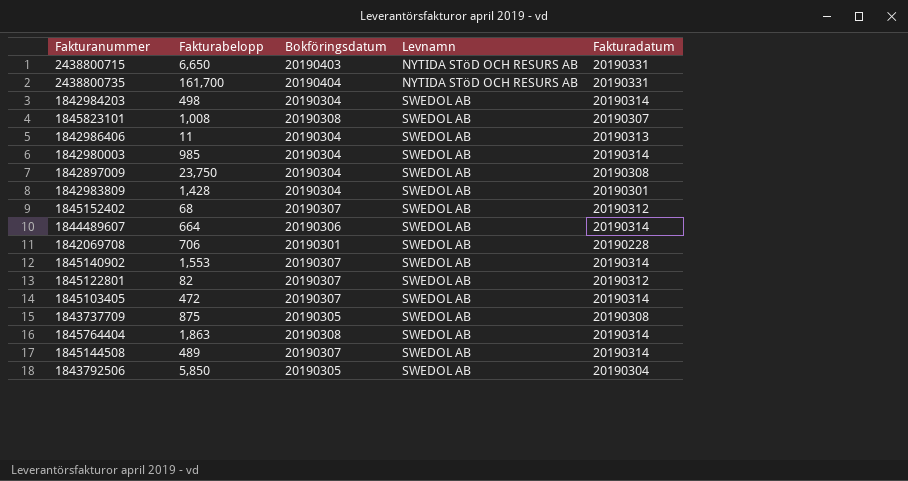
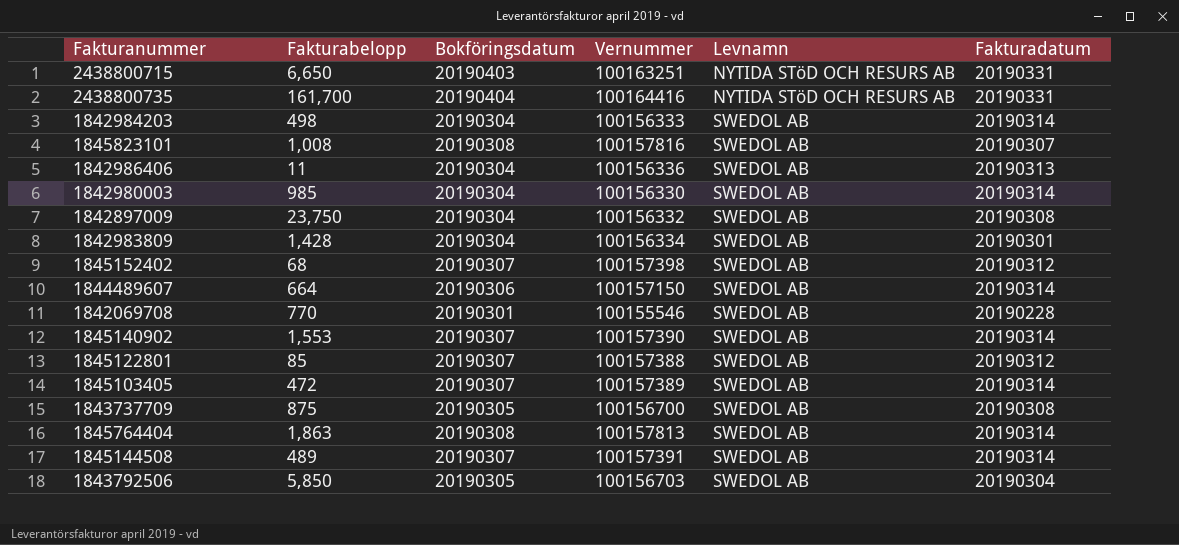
column Vernummer | position: none -> 4
1842069708 | Fakturabelopp: 706 -> 770
1845122801 | Fakturabelopp: 82 -> 85

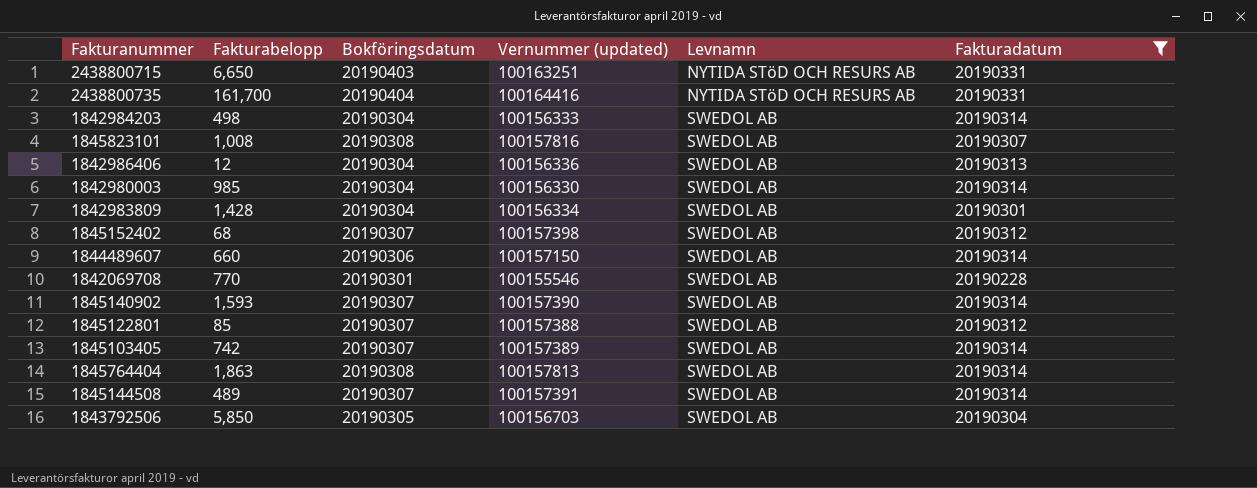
filter: none -> Fakturadatum != 20190308
column name: Vernummer -> Vernummer (updated)
1842986406 | Fakturabelopp: 11 -> 12
1844489607 | Fakturabelopp: 664 -> 660
1845140902 | Fakturabelopp: 1,553 -> 1,593
1845103405 | Fakturabelopp: 472 -> 742

